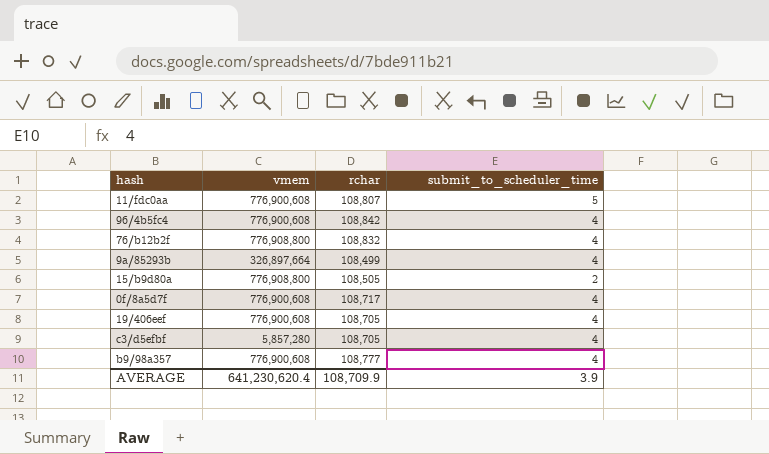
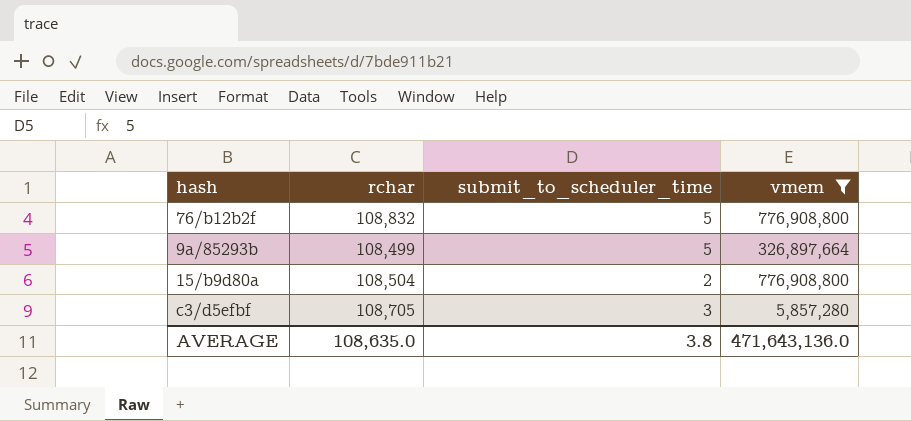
filter: none -> vmem != 776,900,608
column vmem | position: 2 -> 4
76/b12b2f | submit_to_scheduler_time: 4 -> 5
9a/85293b | submit_to_scheduler_time: 4 -> 5
15/b9d80a | rchar: 108,505 -> 108,504
c3/d5efbf | submit_to_scheduler_time: 4 -> 3
AVERAGE | rchar: 108,709.9 -> 108,635.0
AVERAGE | submit_to_scheduler_time: 3.9 -> 3.8
AVERAGE | vmem: 641,230,620.4 -> 471,643,136.0

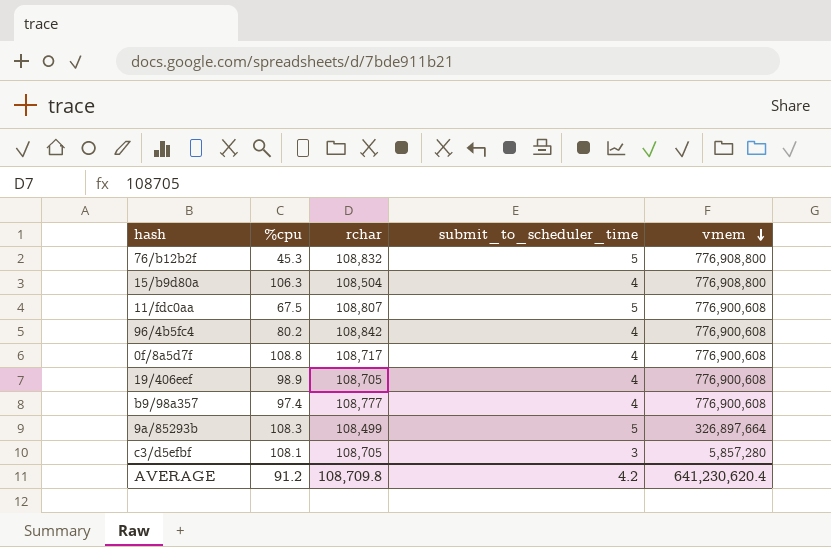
filter: vmem != 776,900,608 -> none
row order: none -> vmem descending
column %cpu | position: none -> 2
15/b9d80a | submit_to_scheduler_time: 2 -> 4
AVERAGE | rchar: 108,635.0 -> 108,709.8
AVERAGE | submit_to_scheduler_time: 3.8 -> 4.2
AVERAGE | vmem: 471,643,136.0 -> 641,230,620.4

